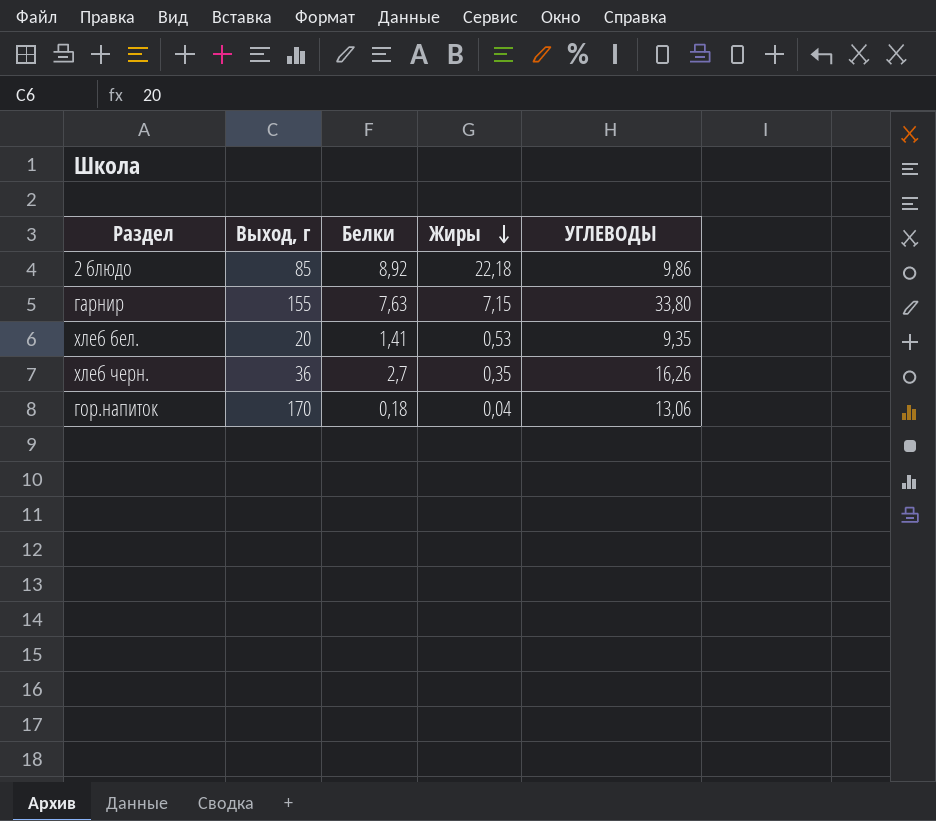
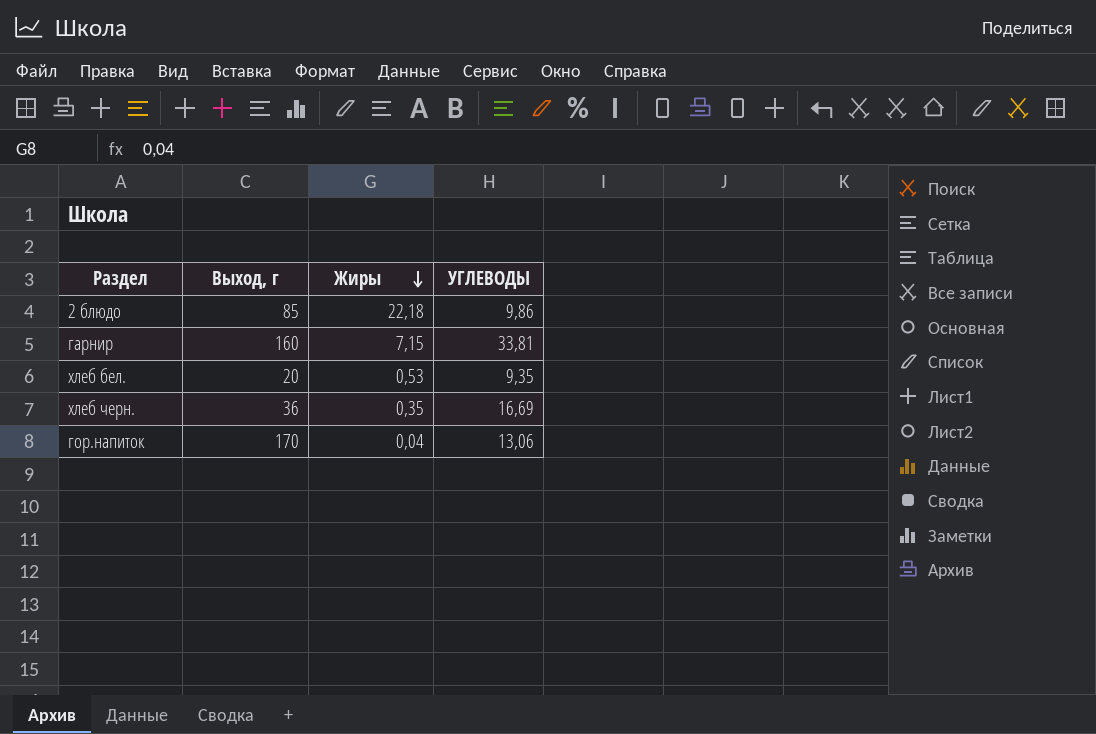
column Белки | position: 3 -> none
гарнир | Выход, г: 155 -> 160
гарнир | УГЛЕВОДЫ: 33,80 -> 33,81
хлеб черн. | УГЛЕВОДЫ: 16,26 -> 16,69

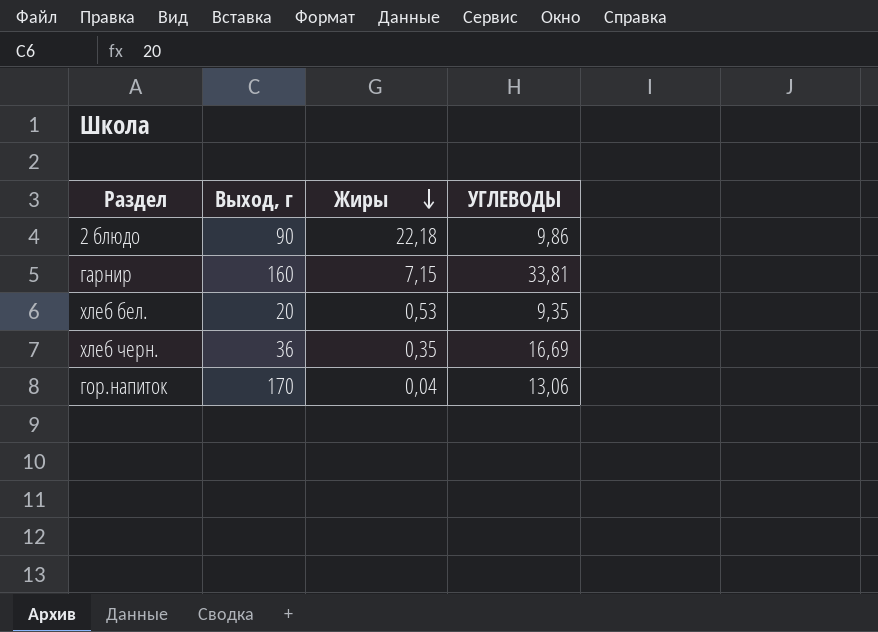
2 блюдо | Выход, г: 85 -> 90

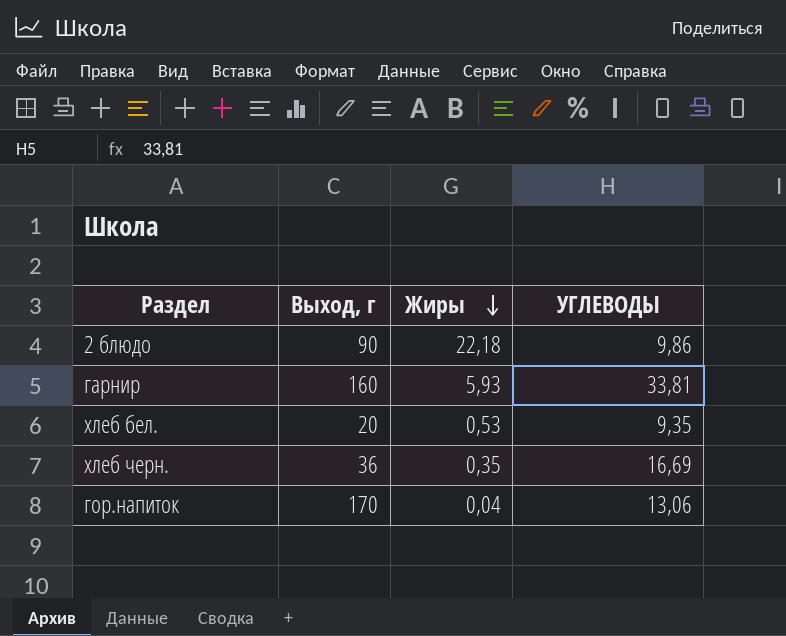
гарнир | Жиры: 7,15 -> 5,93

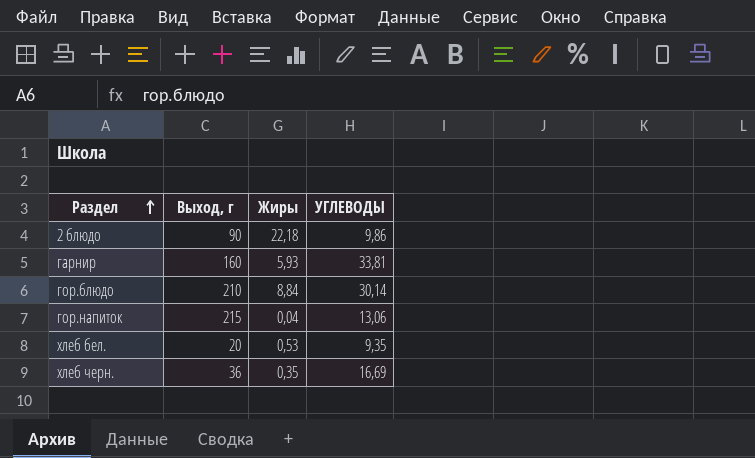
row order: Жиры descending -> Раздел ascending
row гор.блюдо: none -> 210 | 8,84 | 30,14
гор.напиток | Выход, г: 170 -> 215

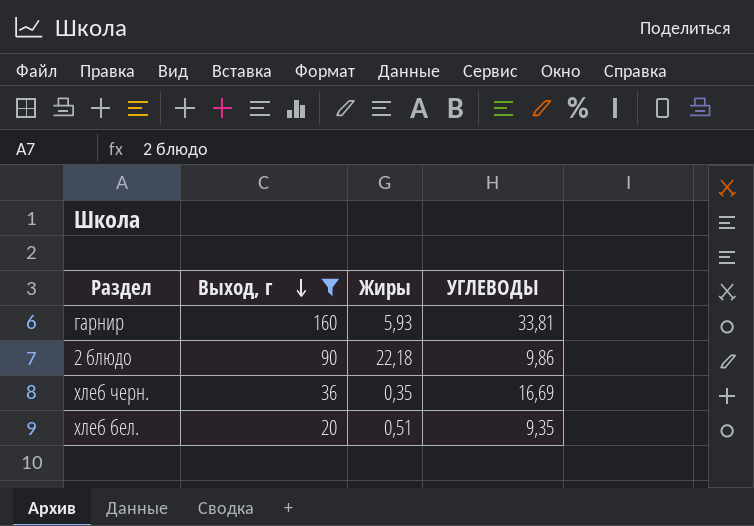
filter: none -> Выход, г <= 160
row order: Раздел ascending -> Выход, г descending
хлеб бел. | Жиры: 0,53 -> 0,51

